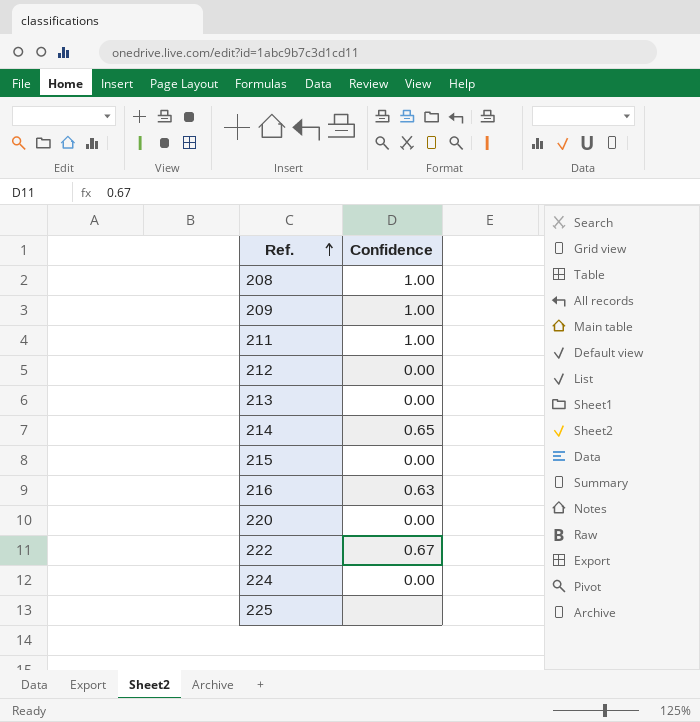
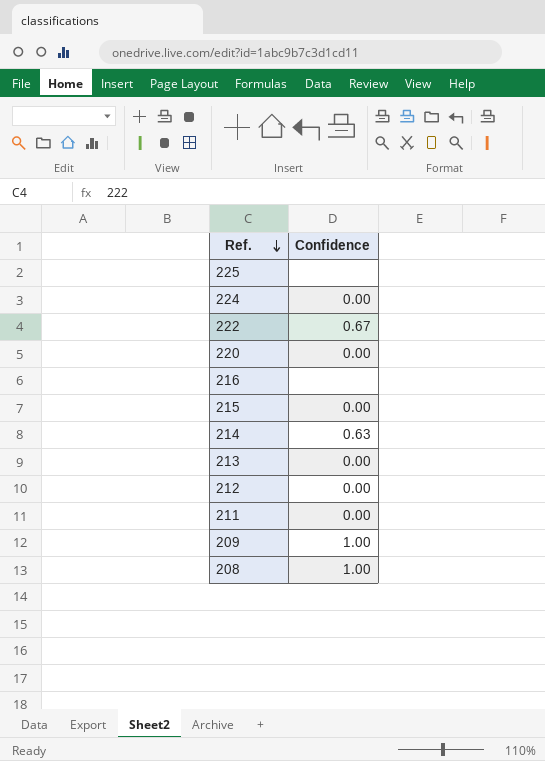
row order: Ref. ascending -> Ref. descending
216 | Confidence: 0.63 -> none
214 | Confidence: 0.65 -> 0.63
211 | Confidence: 1.00 -> 0.00

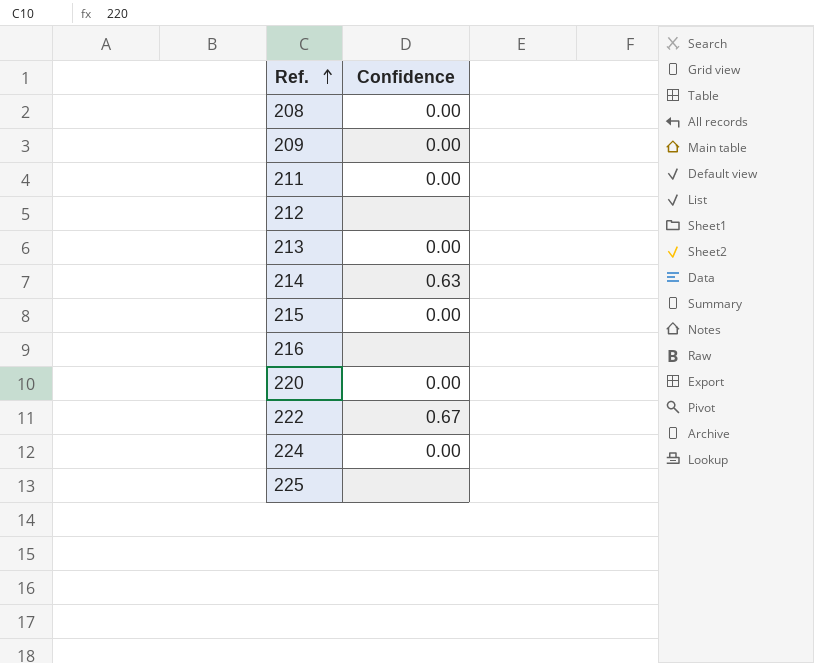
row order: Ref. descending -> Ref. ascending
208 | Confidence: 1.00 -> 0.00
209 | Confidence: 1.00 -> 0.00
212 | Confidence: 0.00 -> none

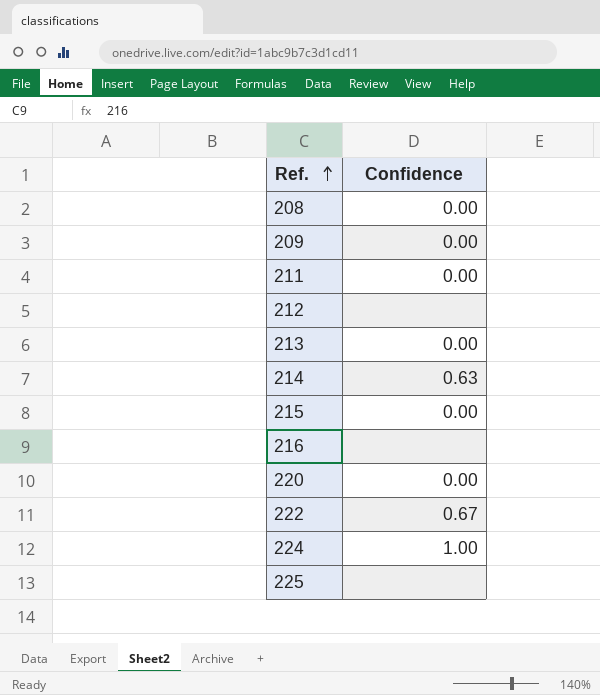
224 | Confidence: 0.00 -> 1.00

